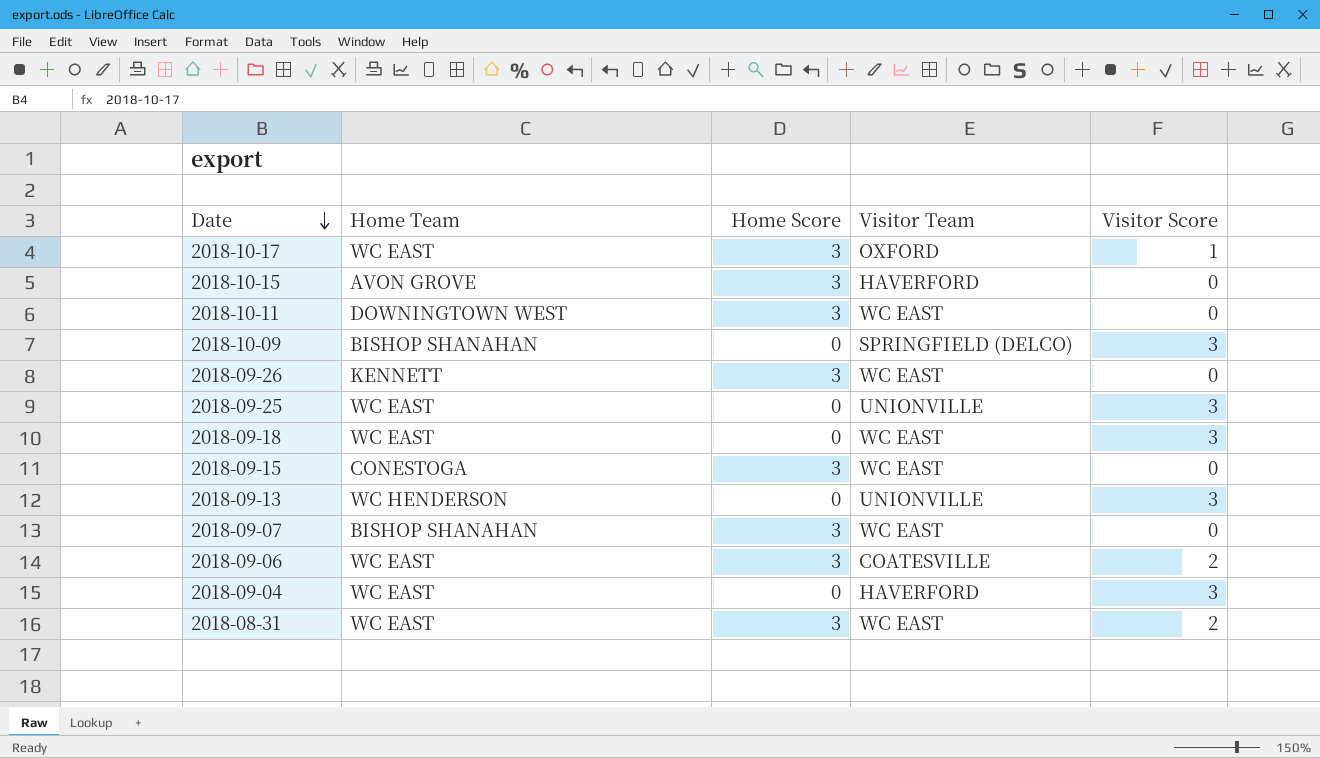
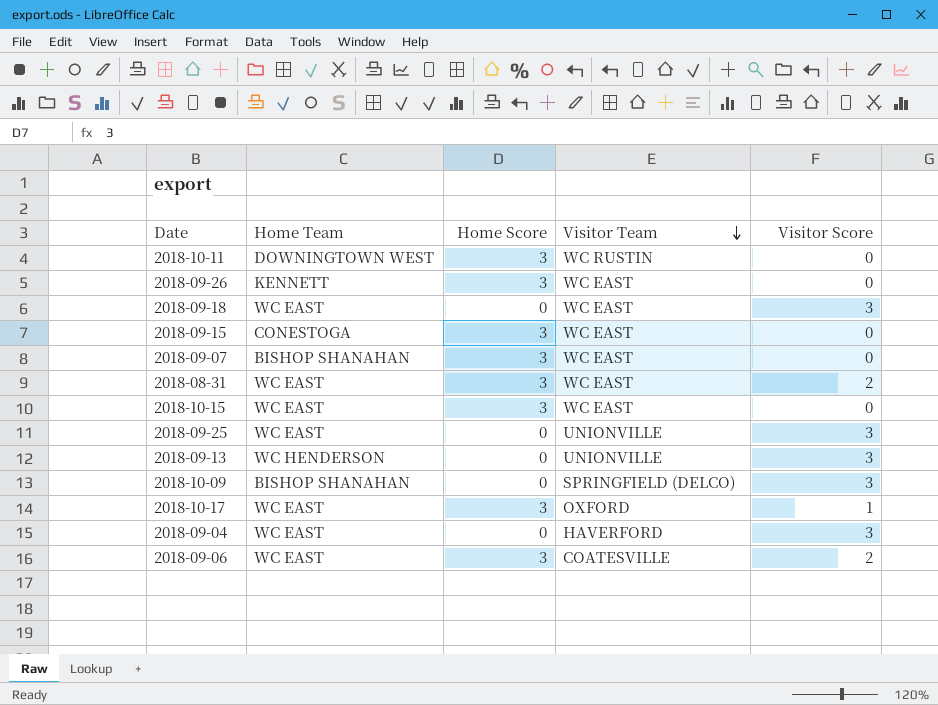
row order: Date descending -> Visitor Team descending
2018-10-11 | Visitor Team: WC EAST -> WC RUSTIN
2018-10-15 | Home Team: AVON GROVE -> WC EAST
2018-10-15 | Visitor Team: HAVERFORD -> WC EAST

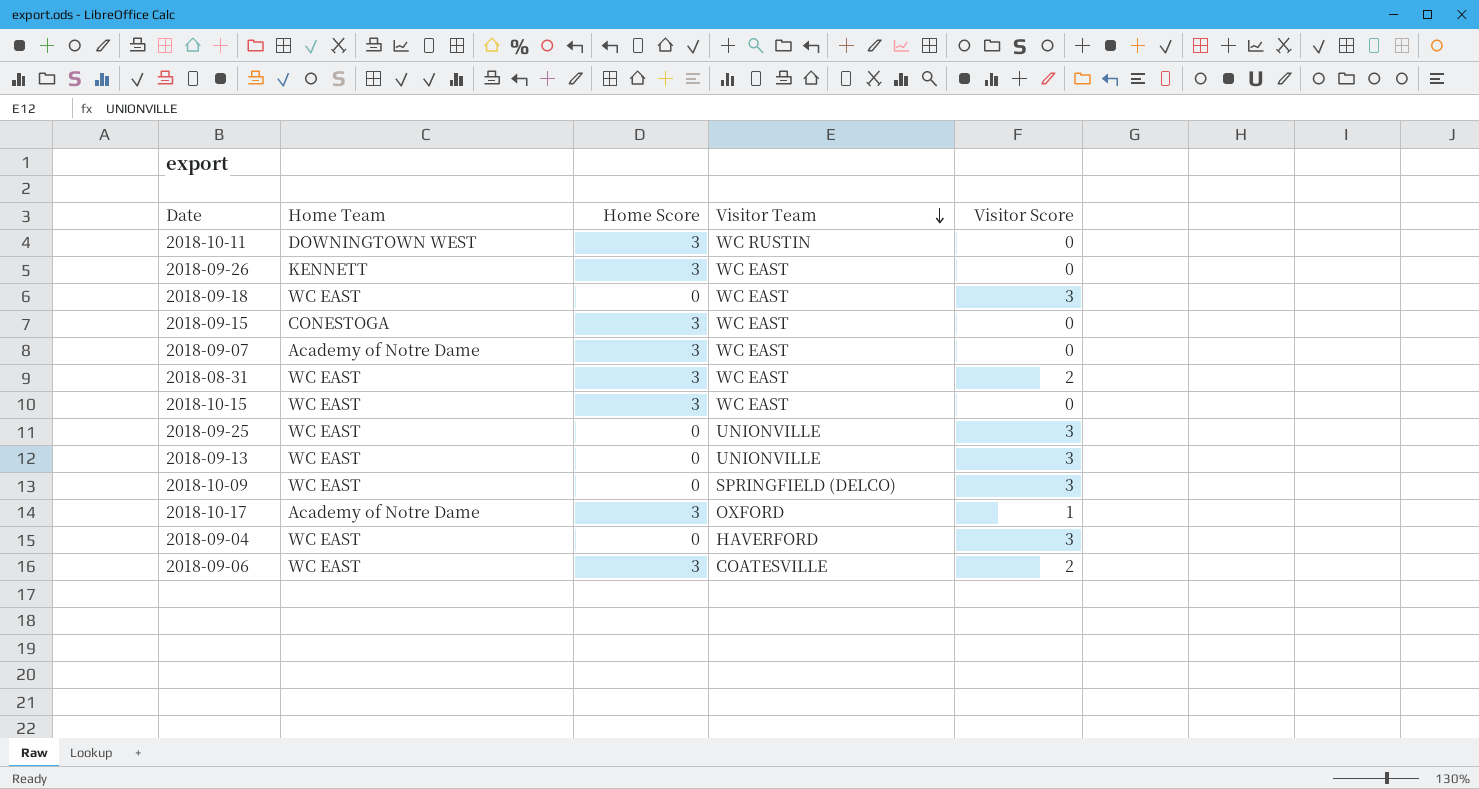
2018-09-07 | Home Team: BISHOP SHANAHAN -> Academy of Notre Dame
2018-09-13 | Home Team: WC HENDERSON -> WC EAST
2018-10-09 | Home Team: BISHOP SHANAHAN -> WC EAST
2018-10-17 | Home Team: WC EAST -> Academy of Notre Dame

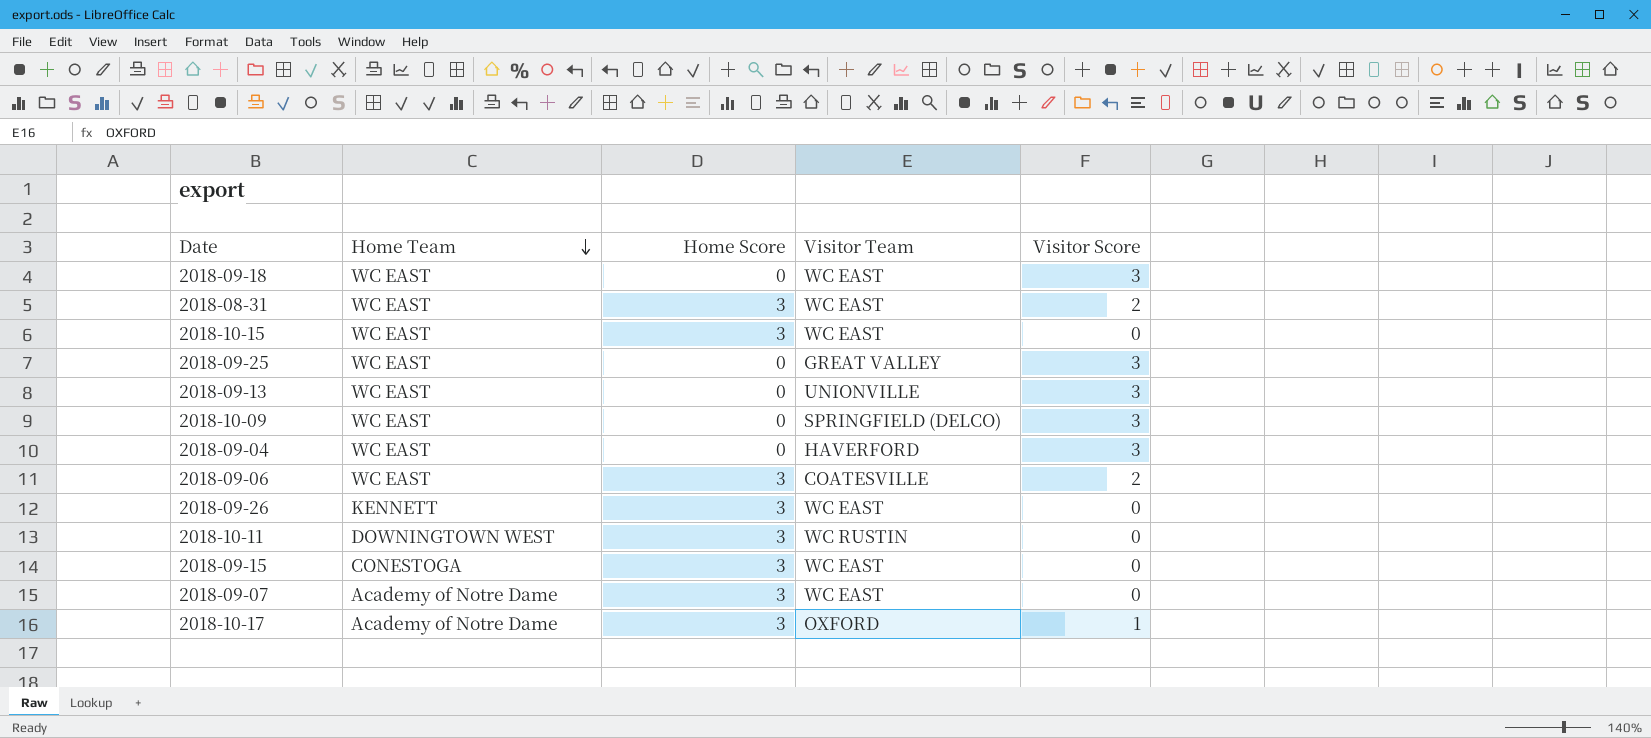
row order: Visitor Team descending -> Home Team descending
2018-09-25 | Visitor Team: UNIONVILLE -> GREAT VALLEY

